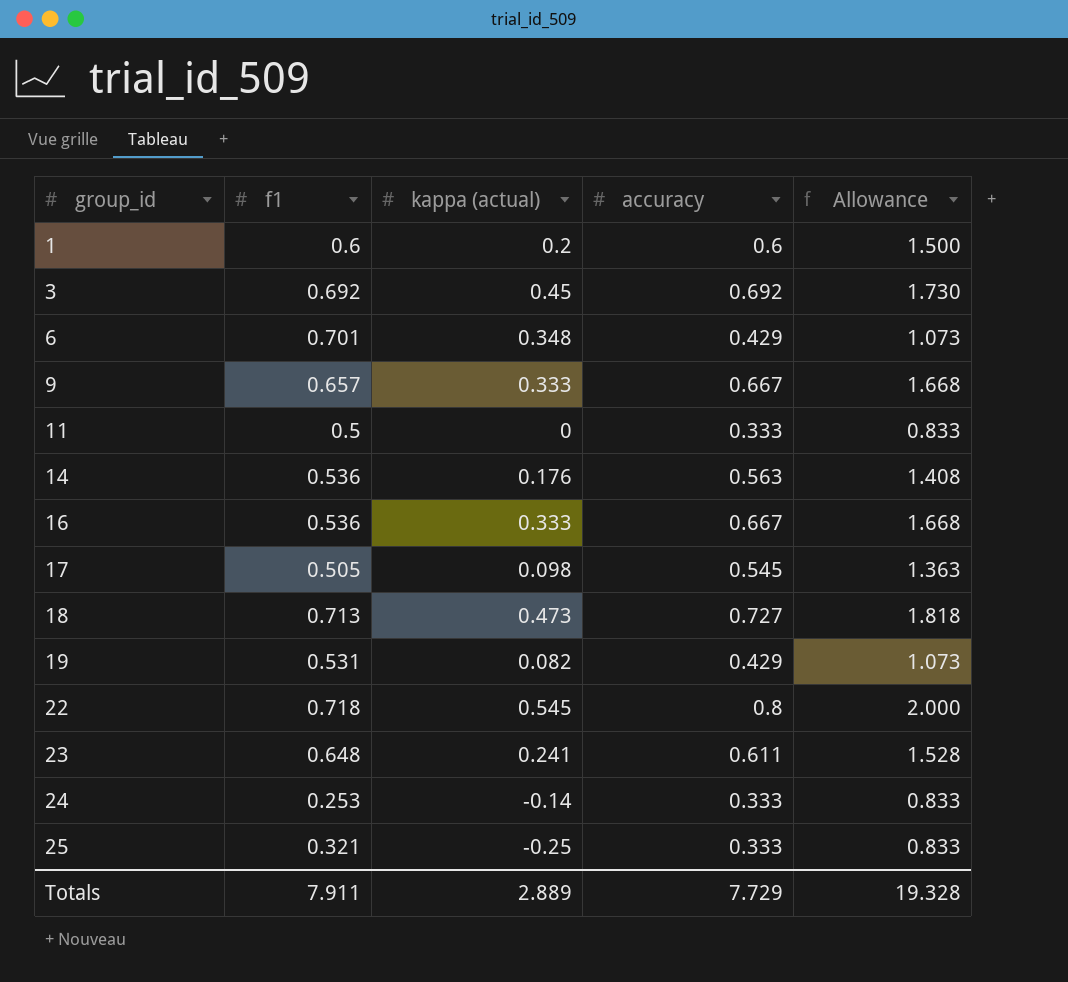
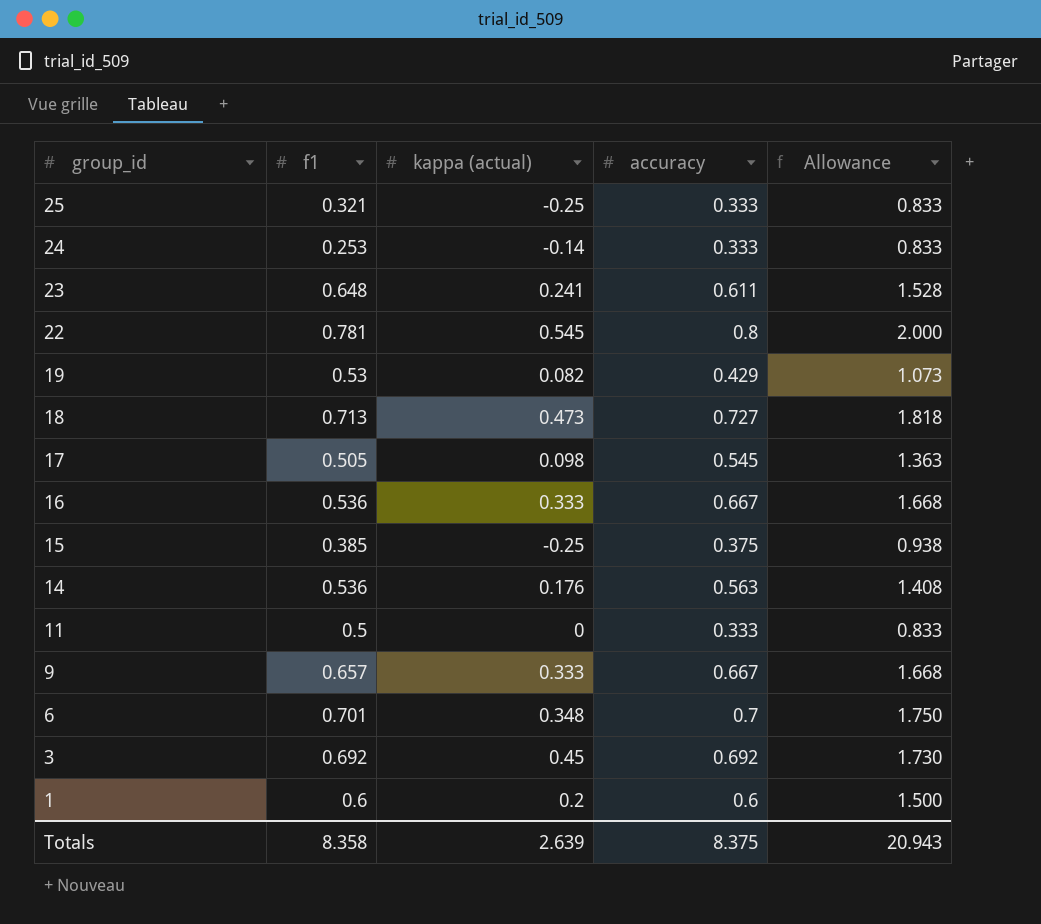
row order: group_id ascending -> group_id descending
22 | f1: 0.718 -> 0.781
19 | f1: 0.531 -> 0.53
row 15: none -> 0.385 | -0.25 | 0.375 | 0.938
6 | accuracy: 0.429 -> 0.7
6 | Allowance: 1.073 -> 1.750
Totals | f1: 7.911 -> 8.358
Totals | kappa (actual): 2.889 -> 2.639
Totals | accuracy: 7.729 -> 8.375
Totals | Allowance: 19.328 -> 20.943

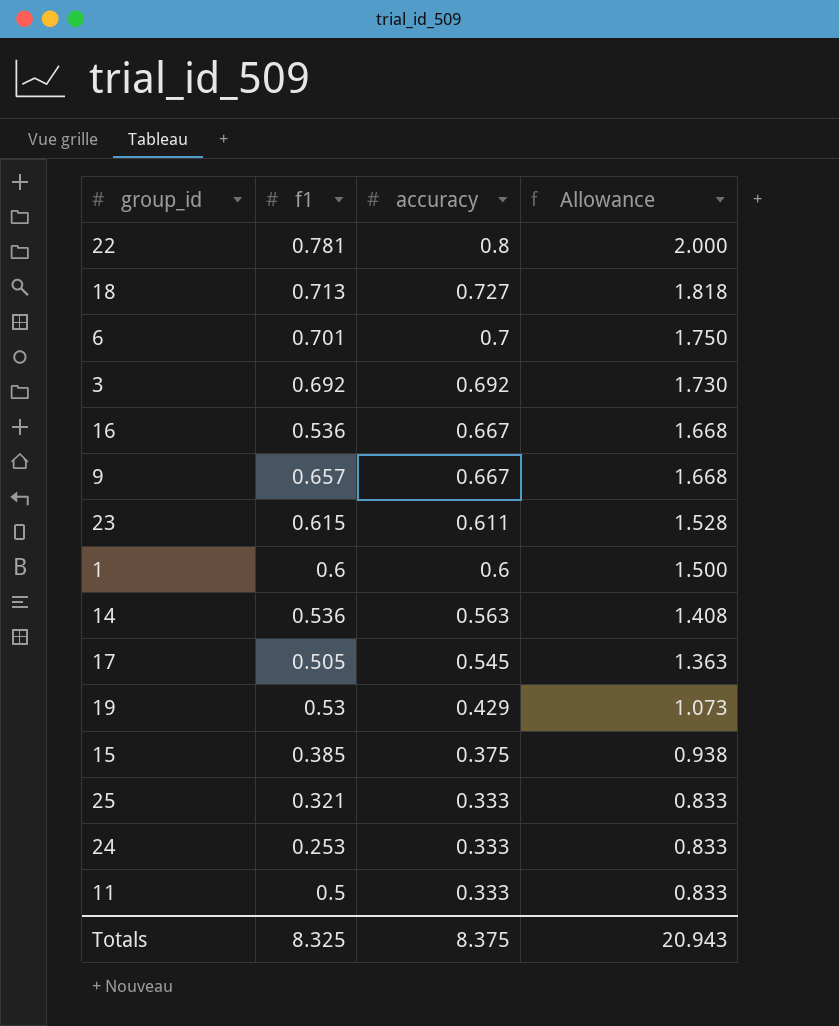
row order: group_id descending -> accuracy descending
column kappa (actual) | position: 3 -> none
23 | f1: 0.648 -> 0.615
Totals | f1: 8.358 -> 8.325

